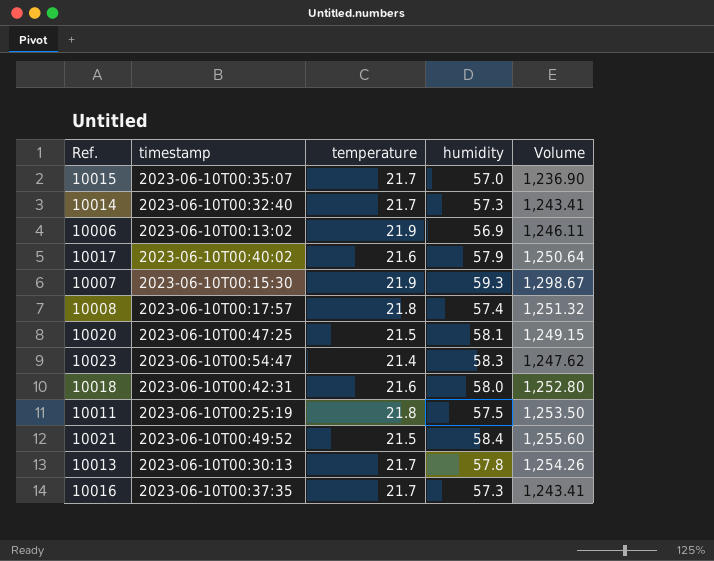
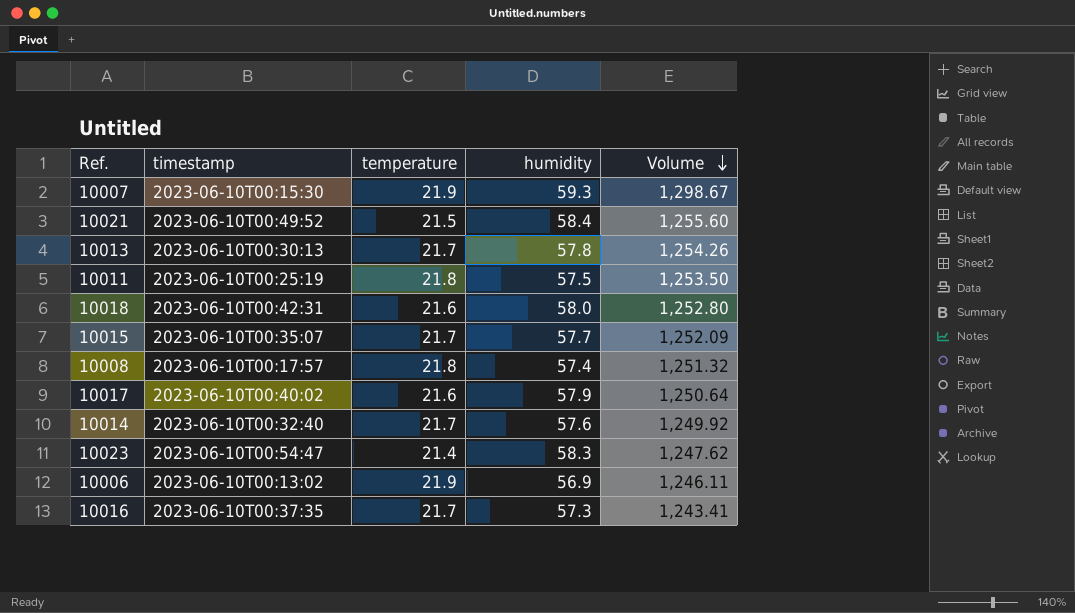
row order: none -> Volume descending
row 10020: 2023-06-10T00:47:25 | 21.5 | 58.1 | 1,249.15 -> none
10015 | humidity: 57.0 -> 57.7
10015 | Volume: 1,236.90 -> 1,252.09
10014 | humidity: 57.3 -> 57.6
10014 | Volume: 1,243.41 -> 1,249.92

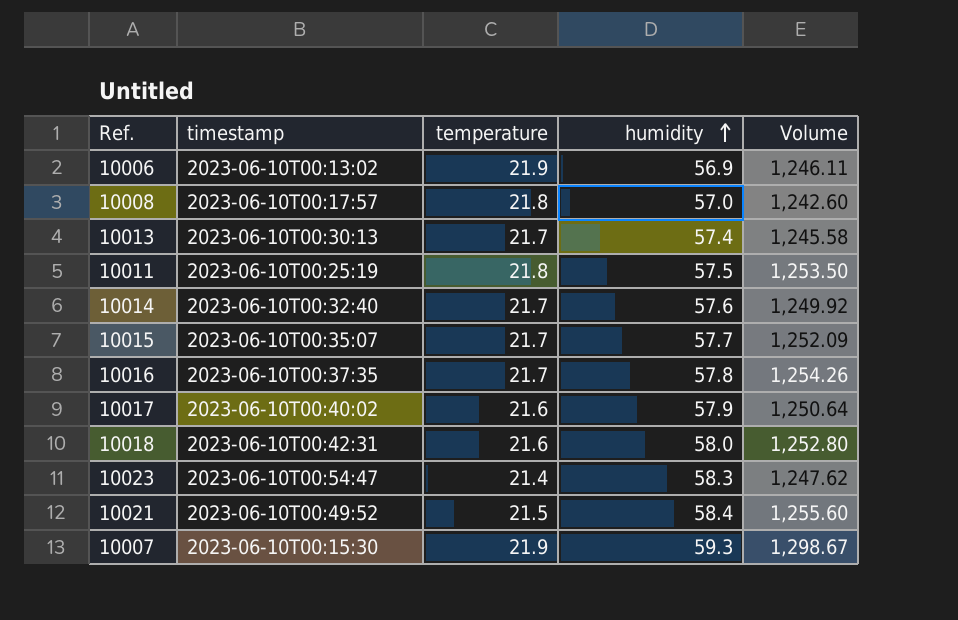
row order: Volume descending -> humidity ascending
10008 | humidity: 57.4 -> 57.0
10008 | Volume: 1,251.32 -> 1,242.60
10013 | humidity: 57.8 -> 57.4
10013 | Volume: 1,254.26 -> 1,245.58
10016 | humidity: 57.3 -> 57.8
10016 | Volume: 1,243.41 -> 1,254.26

